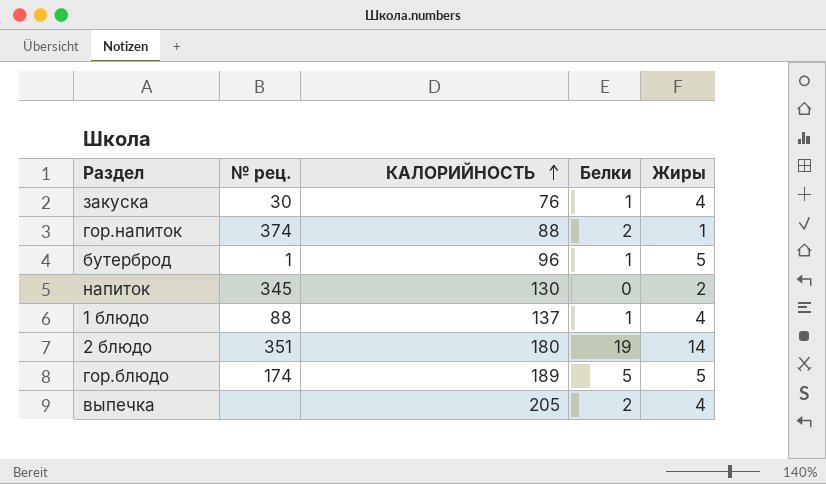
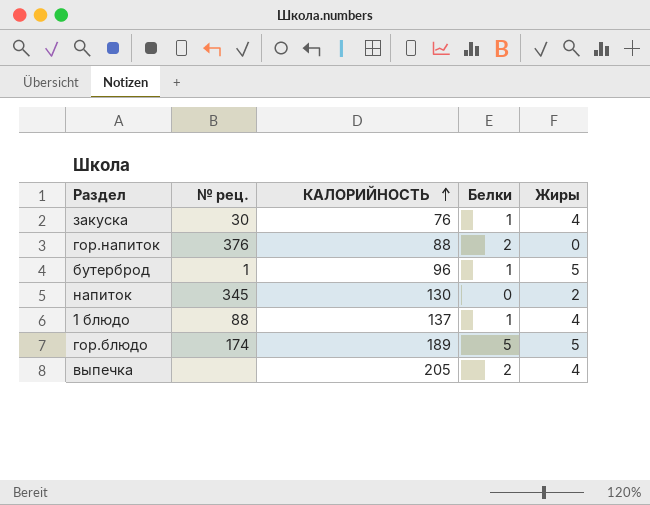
row 2 блюдо: 351 | 180 | 19 | 14 -> none
гор.напиток | № рец.: 374 -> 376
гор.напиток | Жиры: 1 -> 0

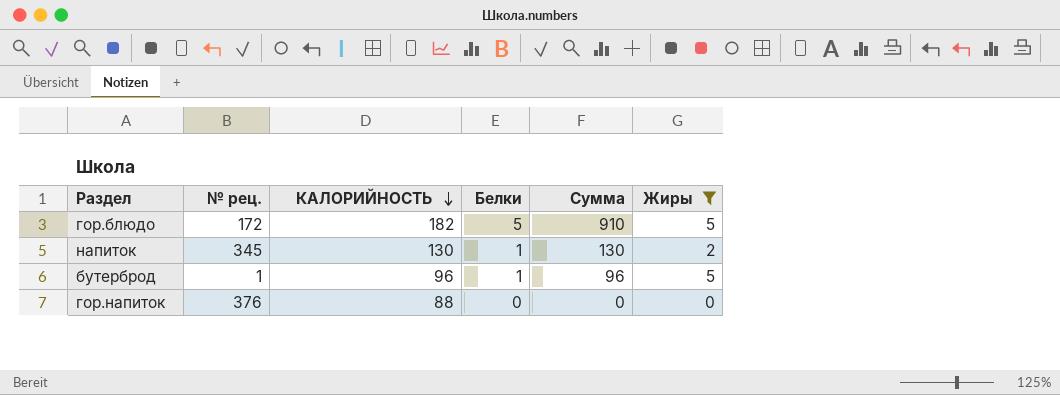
filter: none -> Жиры != 4
row order: КАЛОРИЙНОСТЬ ascending -> КАЛОРИЙНОСТЬ descending
column Сумма | formula: none -> [КАЛОРИЙНОСТЬ] * [Белки]
гор.блюдо | № рец.: 174 -> 172
гор.блюдо | КАЛОРИЙНОСТЬ: 189 -> 182
напиток | Белки: 0 -> 1
гор.напиток | Белки: 2 -> 0

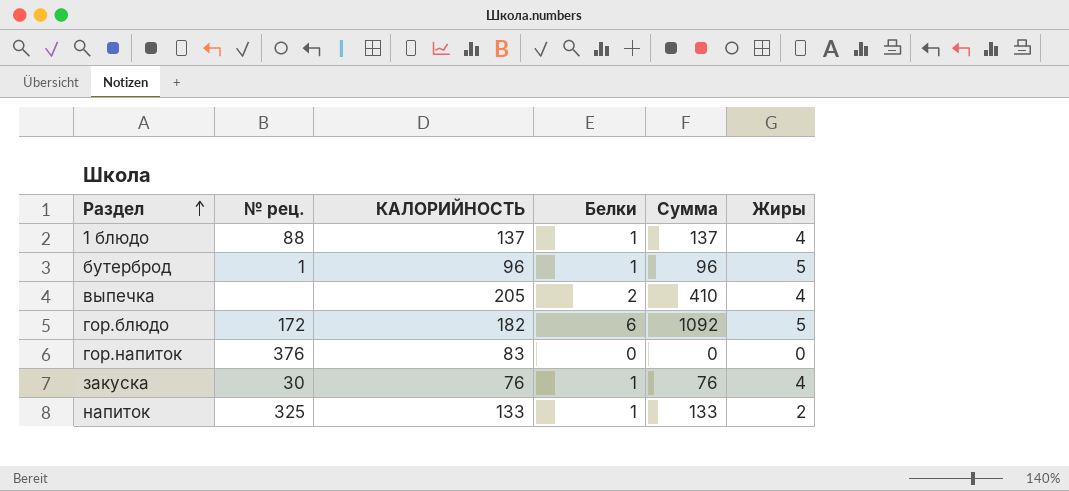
filter: Жиры != 4 -> none
row order: КАЛОРИЙНОСТЬ descending -> Раздел ascending
гор.блюдо | Белки: 5 -> 6
гор.блюдо | Сумма: 910 -> 1092
гор.напиток | КАЛОРИЙНОСТЬ: 88 -> 83
напиток | № рец.: 345 -> 325
напиток | КАЛОРИЙНОСТЬ: 130 -> 133
напиток | Сумма: 130 -> 133

